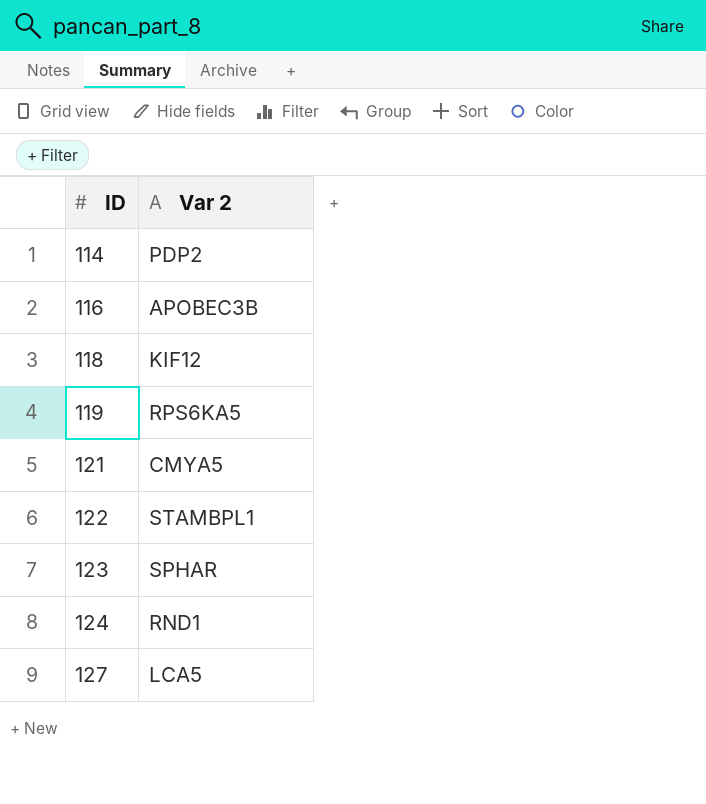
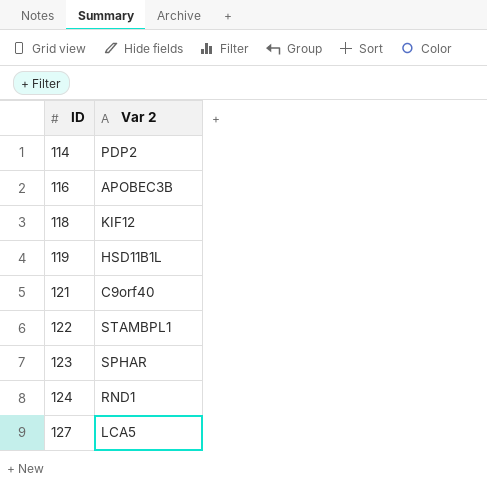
119 | Var 2: RPS6KA5 -> HSD11B1L
121 | Var 2: CMYA5 -> C9orf40

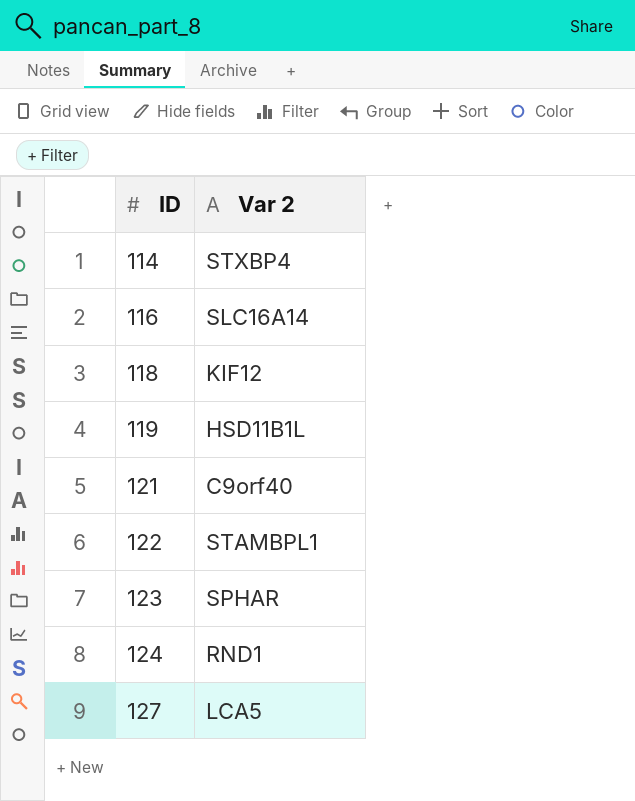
114 | Var 2: PDP2 -> STXBP4
116 | Var 2: APOBEC3B -> SLC16A14

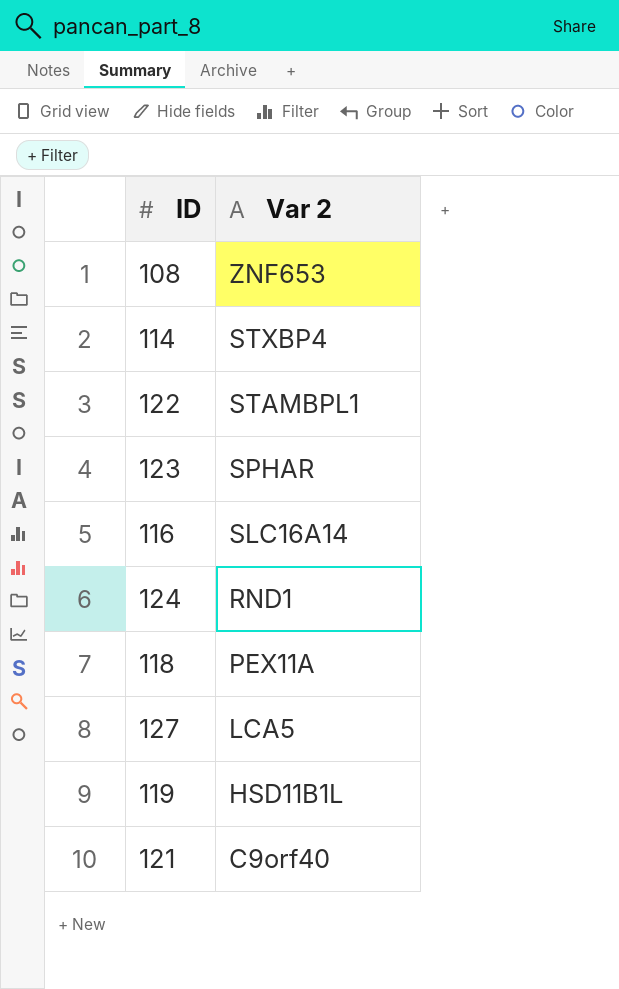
row order: ID ascending -> Var 2 descending
row 108: none -> ZNF653
118 | Var 2: KIF12 -> PEX11A

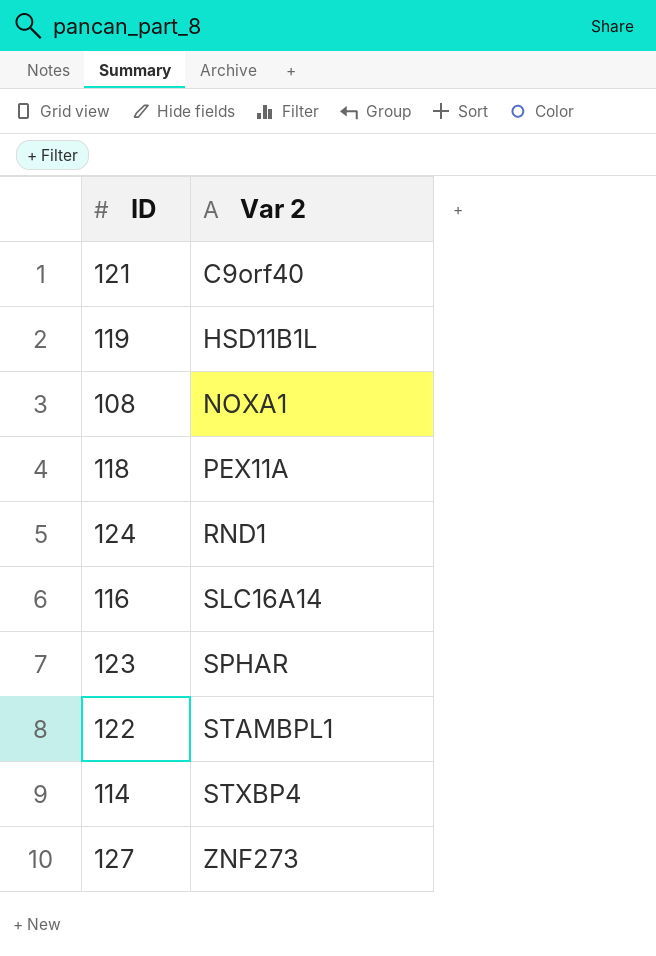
row order: Var 2 descending -> Var 2 ascending
108 | Var 2: ZNF653 -> NOXA1
127 | Var 2: LCA5 -> ZNF273

